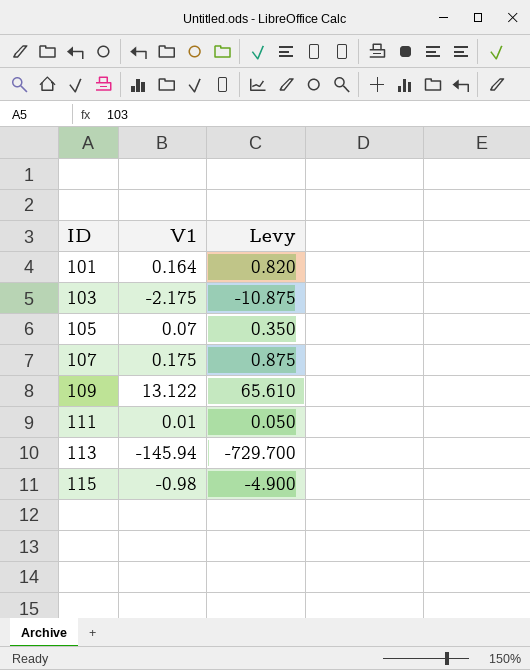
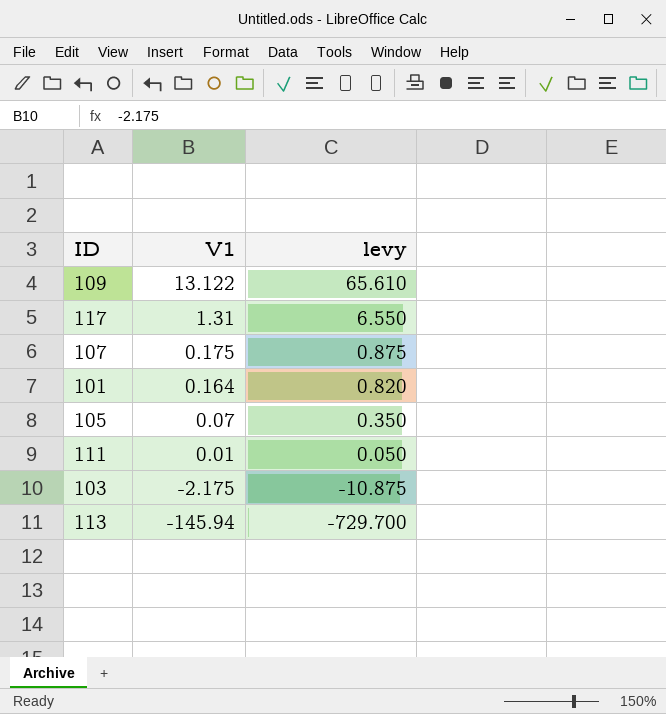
row order: ID ascending -> V1 descending
column name: Levy -> levy
row 115: -0.98 | -4.900 -> none
row 117: none -> 1.31 | 6.550

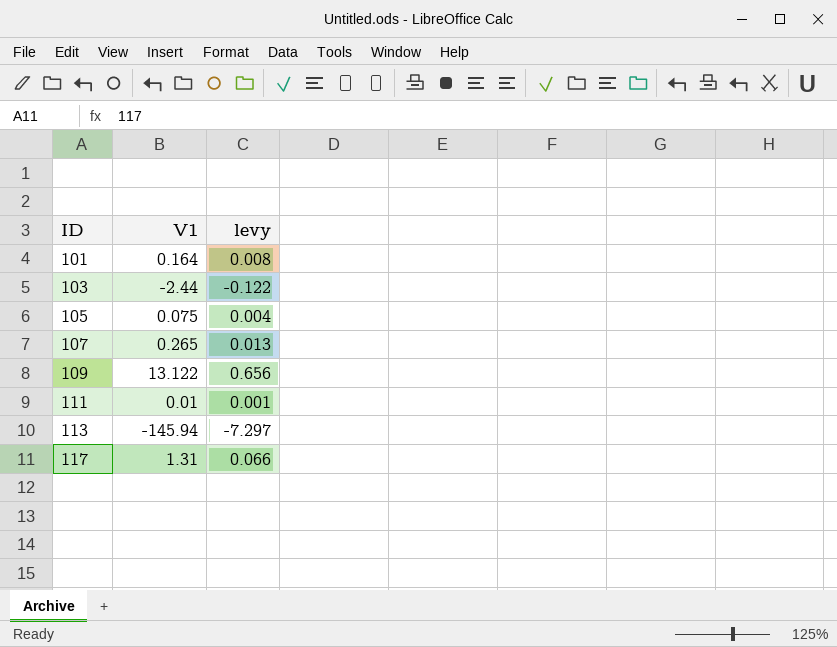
row order: V1 descending -> ID ascending
column levy | formula: [V1] * 5 -> [V1] * 0.05
103 | V1: -2.175 -> -2.44
105 | V1: 0.07 -> 0.075
107 | V1: 0.175 -> 0.265

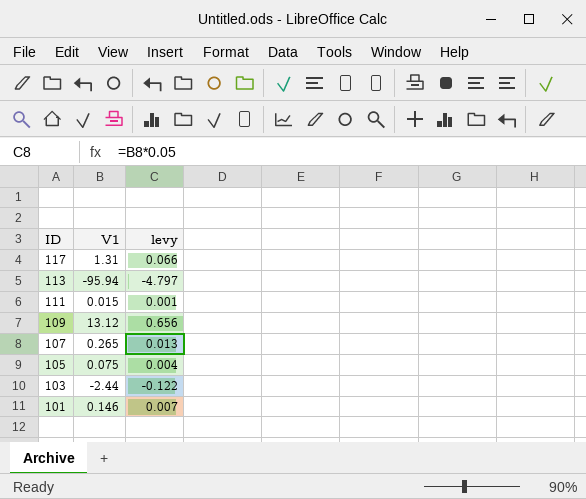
row order: ID ascending -> ID descending
113 | V1: -145.94 -> -95.94
113 | levy: -7.297 -> -4.797
111 | V1: 0.01 -> 0.015
109 | V1: 13.122 -> 13.12
101 | V1: 0.164 -> 0.146
101 | levy: 0.008 -> 0.007

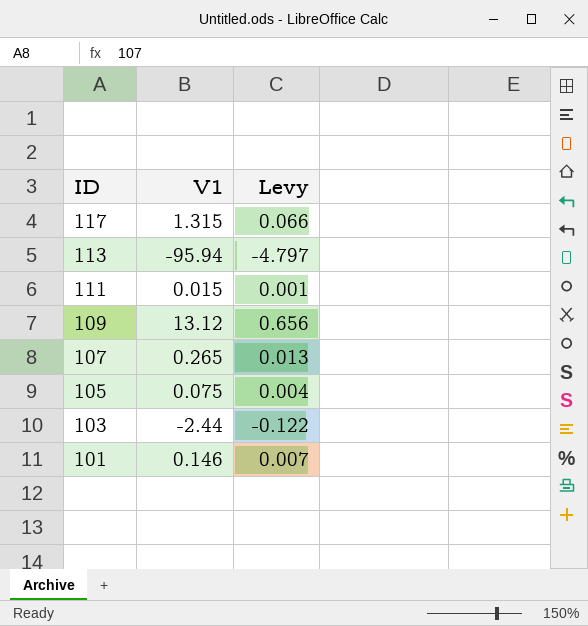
column name: levy -> Levy
117 | V1: 1.31 -> 1.315

